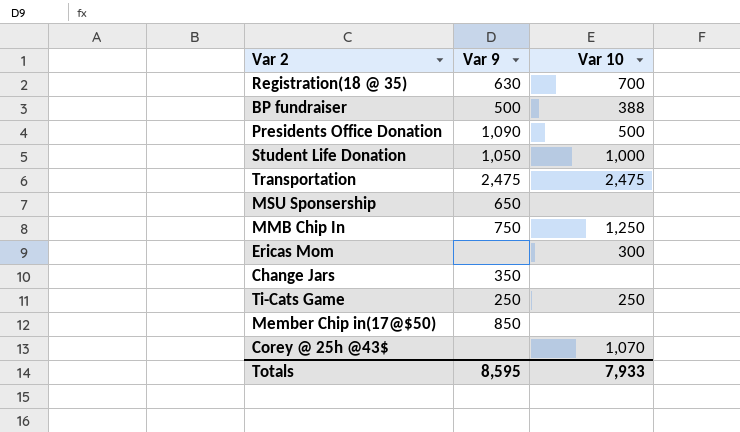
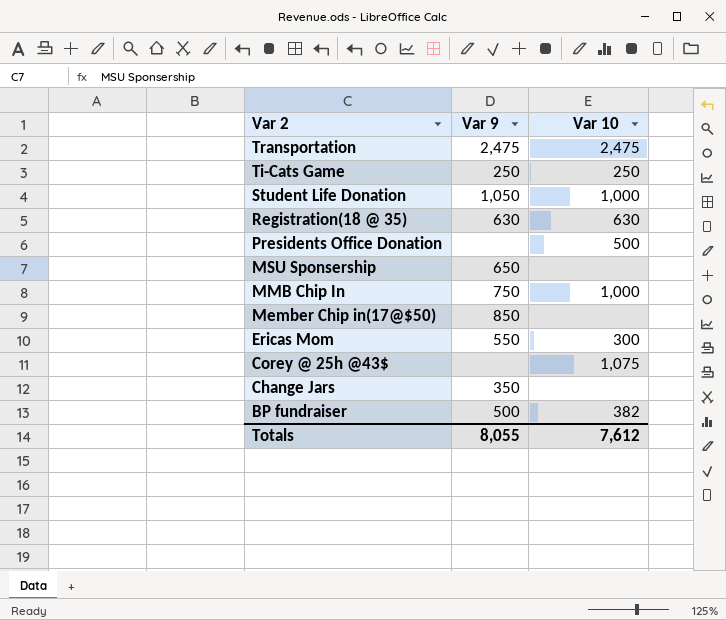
row order: none -> Var 2 descending
Registration(18 @ 35) | Var 10: 700 -> 630
Presidents Office Donation | Var 9: 1,090 -> none
MMB Chip In | Var 10: 1,250 -> 1,000
Ericas Mom | Var 9: none -> 550
Corey @ 25h @43$ | Var 10: 1,070 -> 1,075
BP fundraiser | Var 10: 388 -> 382
Totals | Var 9: 8,595 -> 8,055
Totals | Var 10: 7,933 -> 7,612

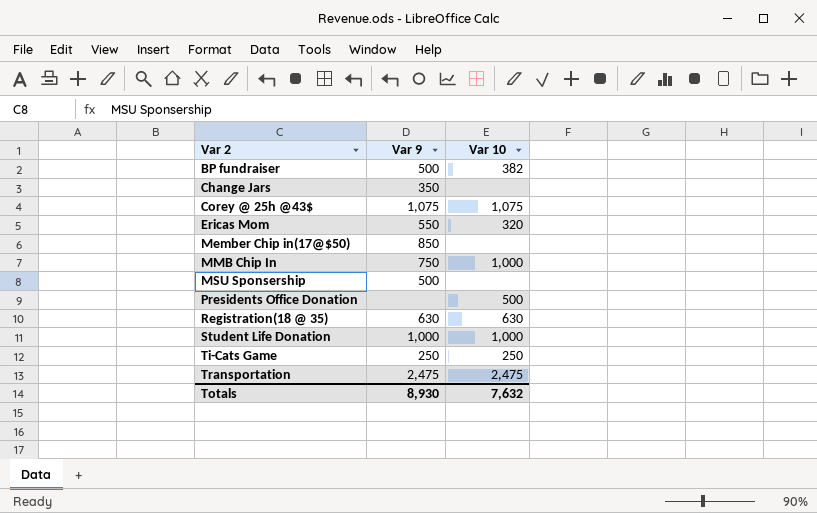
row order: Var 2 descending -> Var 2 ascending
Corey @ 25h @43$ | Var 9: none -> 1,075
Ericas Mom | Var 10: 300 -> 320
MSU Sponsership | Var 9: 650 -> 500
Student Life Donation | Var 9: 1,050 -> 1,000
Totals | Var 9: 8,055 -> 8,930
Totals | Var 10: 7,612 -> 7,632

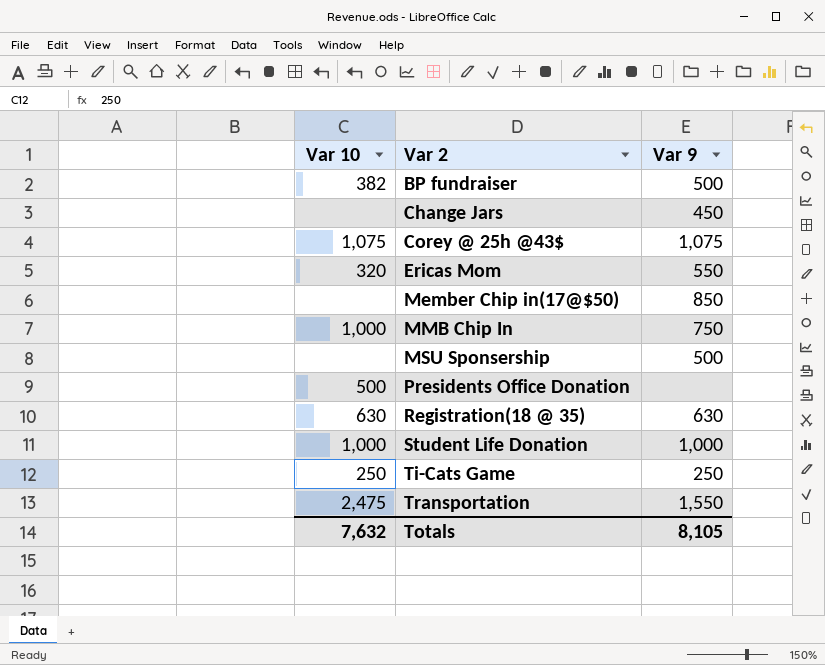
column Var 10 | position: 3 -> 1
Change Jars | Var 9: 350 -> 450
Transportation | Var 9: 2,475 -> 1,550
Totals | Var 9: 8,930 -> 8,105

